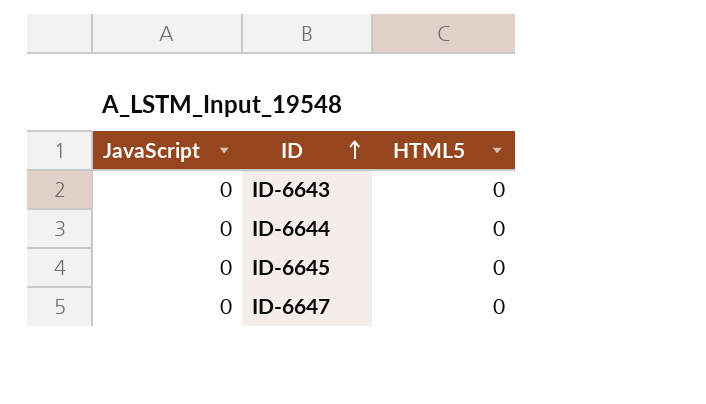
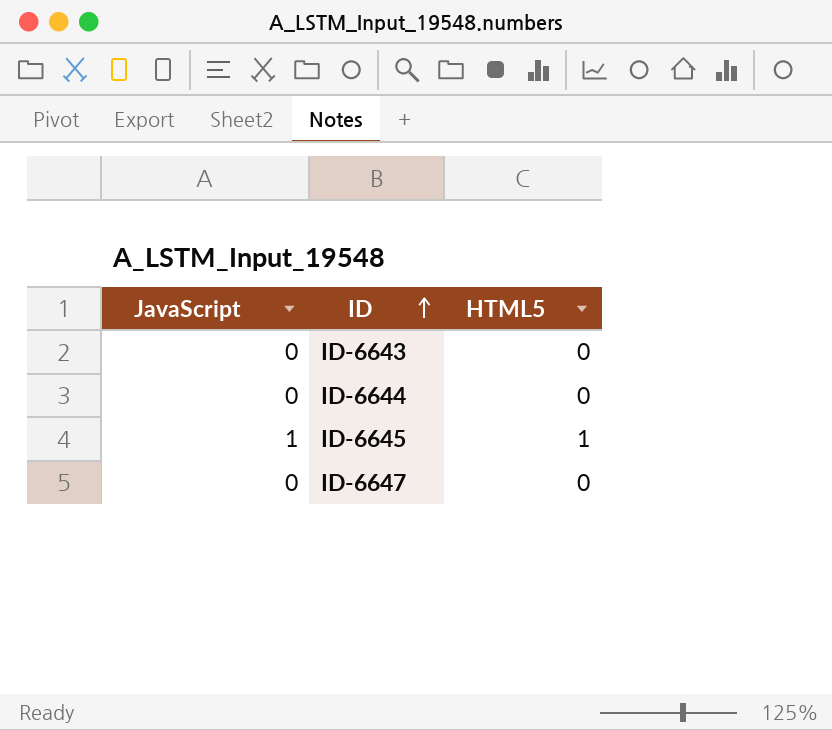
ID-6645 | JavaScript: 0 -> 1
ID-6645 | HTML5: 0 -> 1

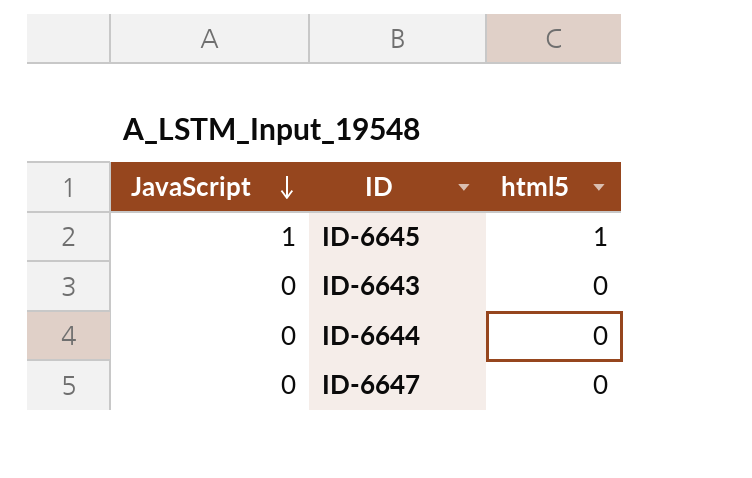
row order: ID ascending -> JavaScript descending
column name: HTML5 -> html5

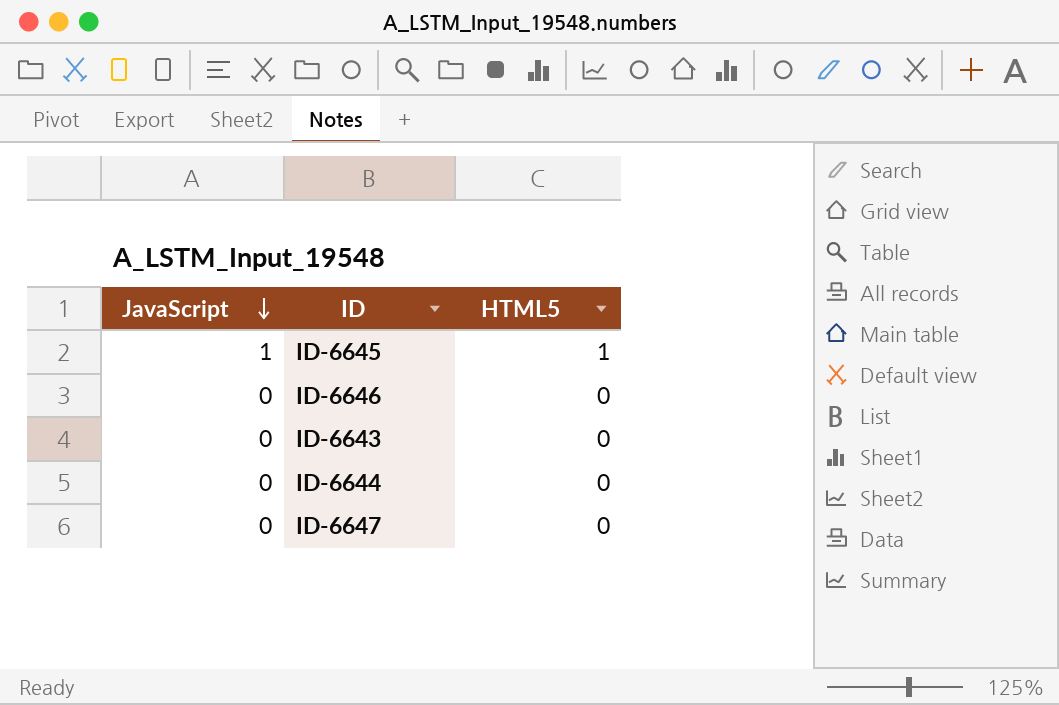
column name: html5 -> HTML5
row ID-6646: none -> 0 | 0

